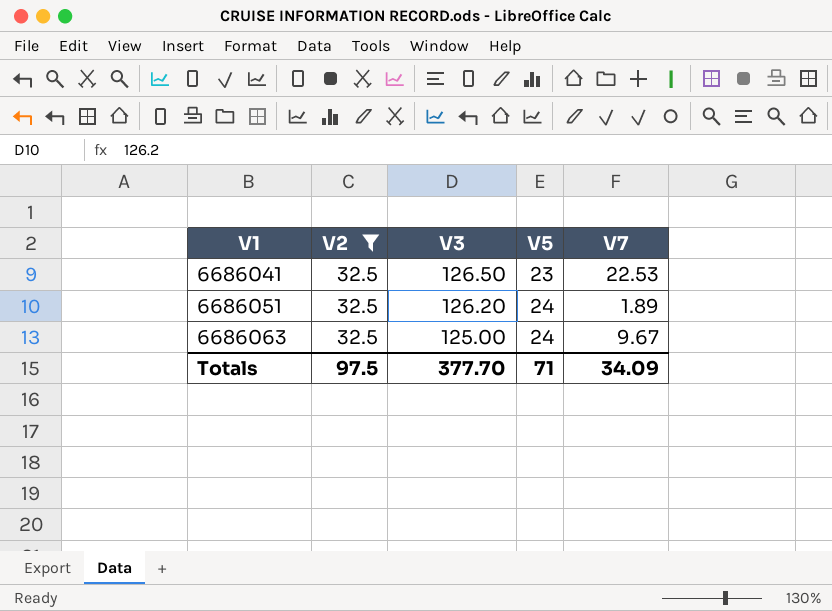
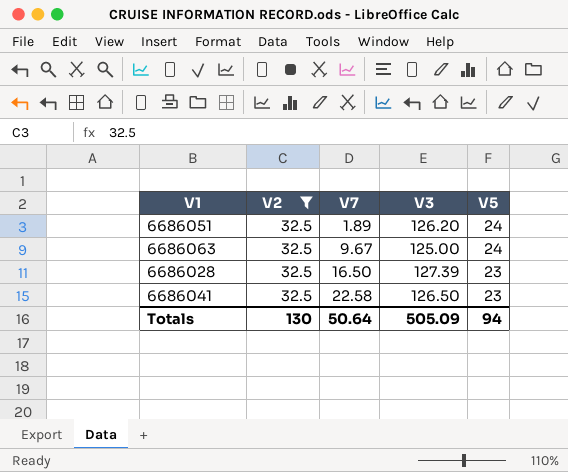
row order: V1 ascending -> V7 ascending
column V7 | position: 5 -> 3
row 6686028: none -> 32.5 | 16.50 | 127.39 | 23
6686041 | V7: 22.53 -> 22.58
Totals | V2: 97.5 -> 130
Totals | V7: 34.09 -> 50.64
Totals | V3: 377.70 -> 505.09
Totals | V5: 71 -> 94

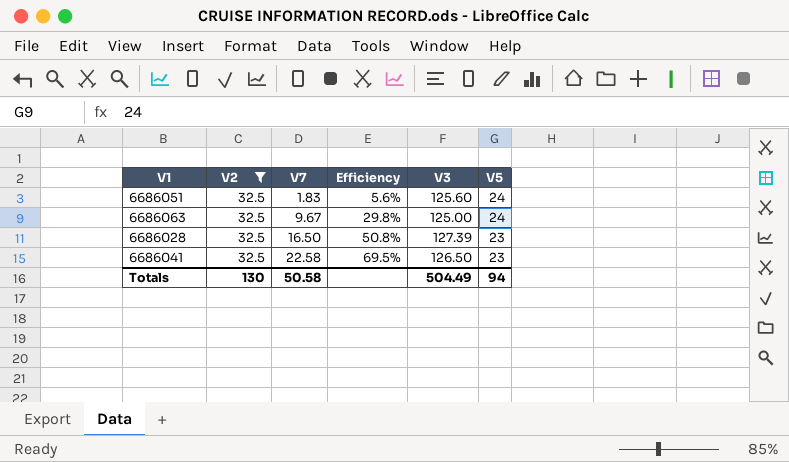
column Efficiency | formula: none -> [V7] / [V2]
6686051 | V7: 1.89 -> 1.83
6686051 | V3: 126.20 -> 125.60
Totals | V7: 50.64 -> 50.58
Totals | V3: 505.09 -> 504.49

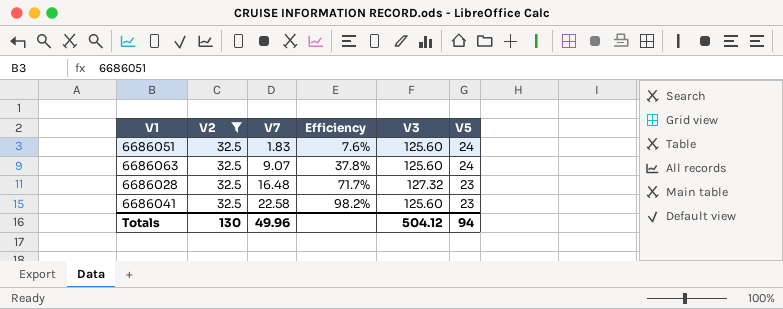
column Efficiency | formula: [V7] / [V2] -> [V7] / [V5]
6686063 | V7: 9.67 -> 9.07
6686063 | V3: 125.00 -> 125.60
6686028 | V7: 16.50 -> 16.48
6686028 | V3: 127.39 -> 127.32
6686041 | V3: 126.50 -> 125.60
Totals | V7: 50.58 -> 49.96
Totals | V3: 504.49 -> 504.12

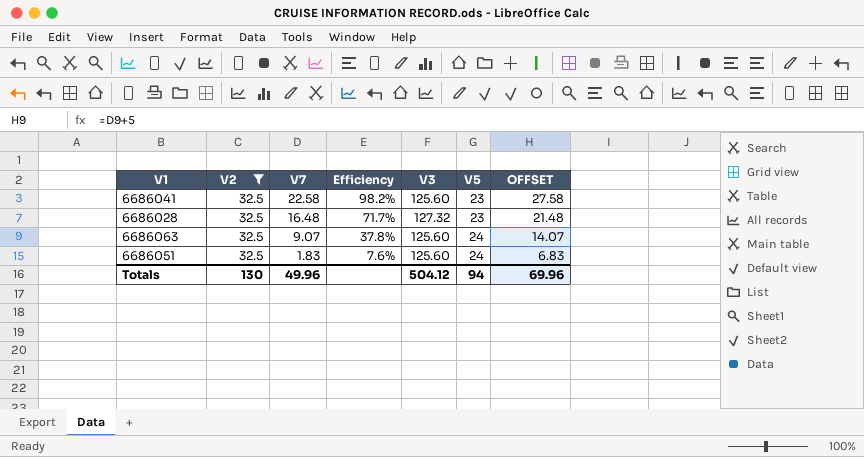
row order: V7 ascending -> V7 descending
column OFFSET | formula: none -> [V7] + 5

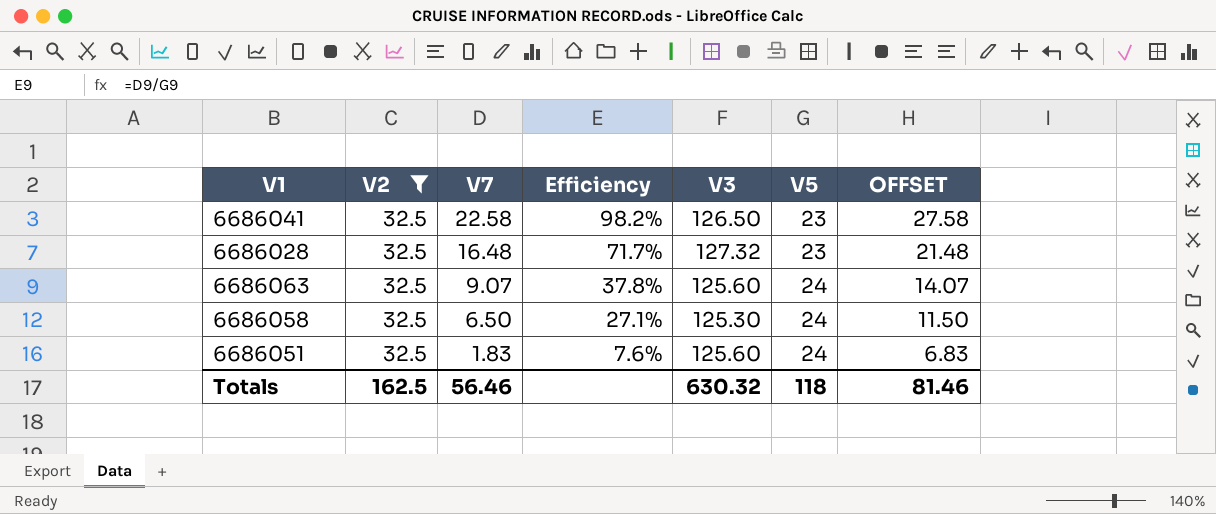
6686041 | V3: 125.60 -> 126.50
row 6686058: none -> 32.5 | 6.50 | 27.1% | 125.30 | 24 | 11.50
Totals | V2: 130 -> 162.5
Totals | V7: 49.96 -> 56.46
Totals | V3: 504.12 -> 630.32
Totals | V5: 94 -> 118
Totals | OFFSET: 69.96 -> 81.46

